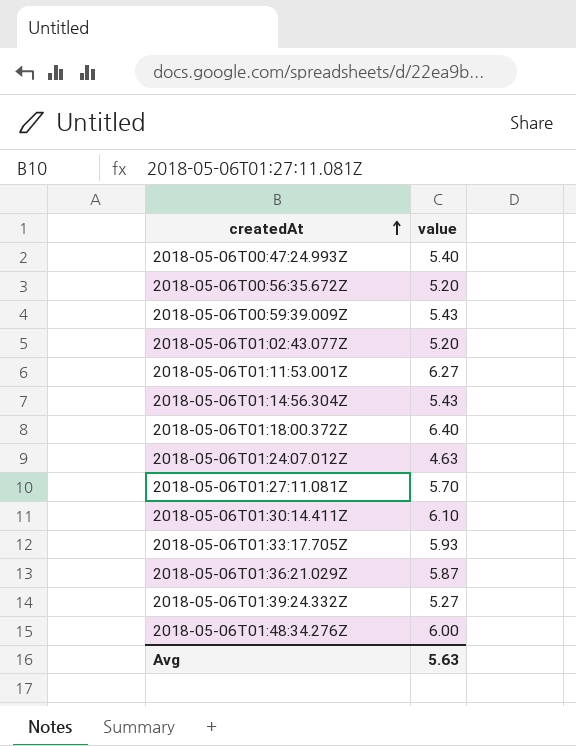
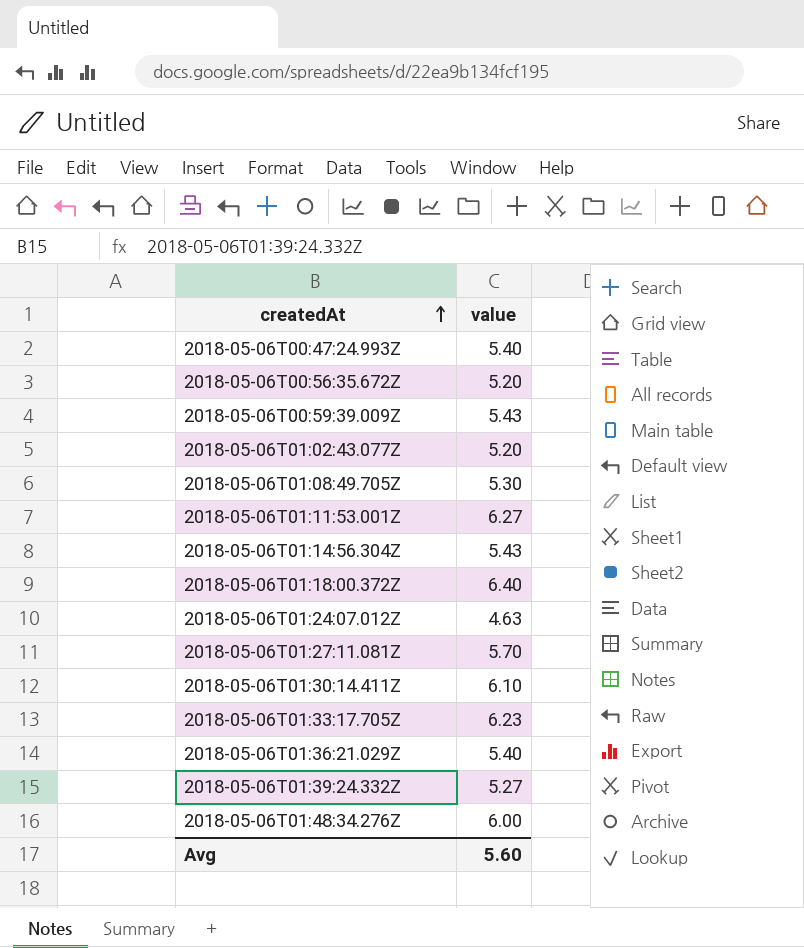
row 2018-05-06T01:08:49.705Z: none -> 5.30
2018-05-06T01:33:17.705Z | value: 5.93 -> 6.23
2018-05-06T01:36:21.029Z | value: 5.87 -> 5.40
Avg | value: 5.63 -> 5.60

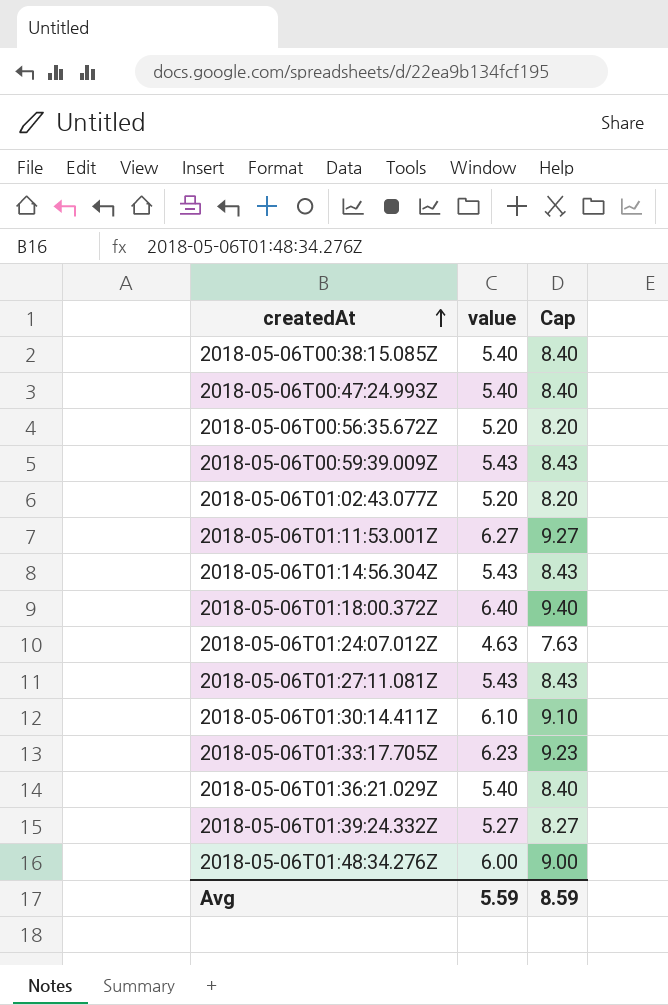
column Cap | formula: none -> [value] + 3
row 2018-05-06T01:08:49.705Z: 5.30 -> none
row 2018-05-06T00:38:15.085Z: none -> 5.40 | 8.40
2018-05-06T01:27:11.081Z | value: 5.70 -> 5.43
Avg | value: 5.60 -> 5.59

